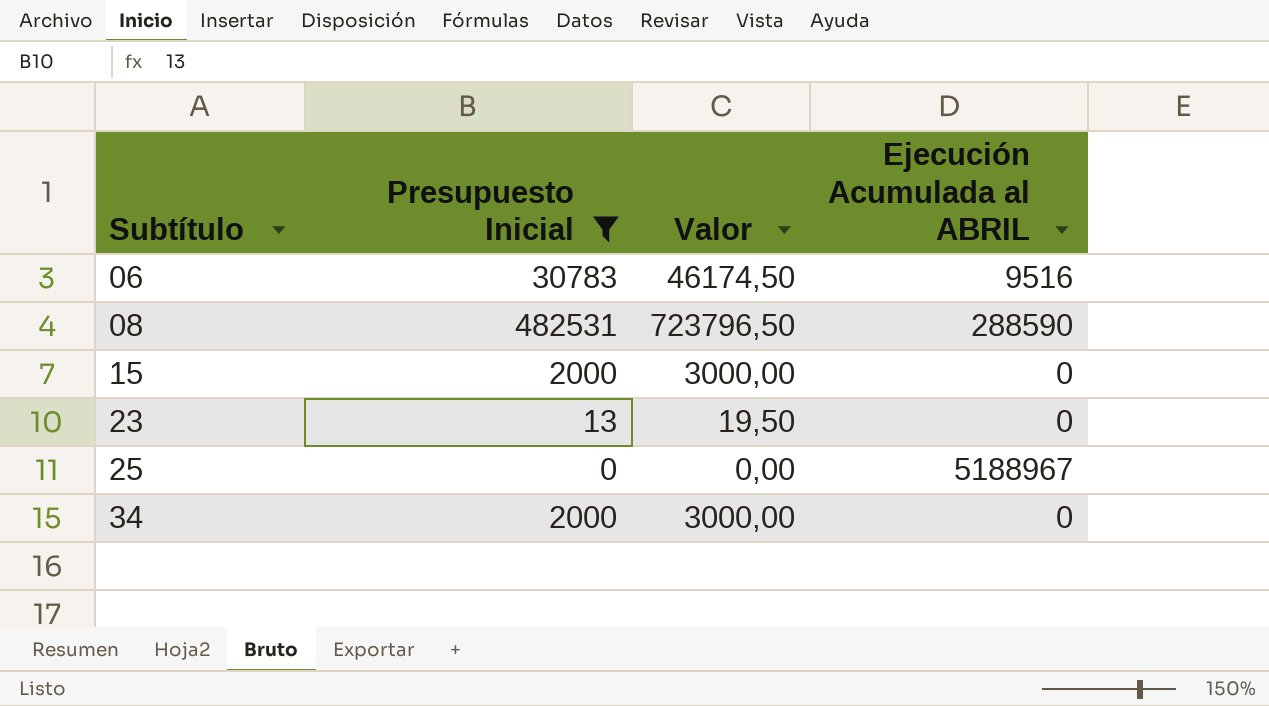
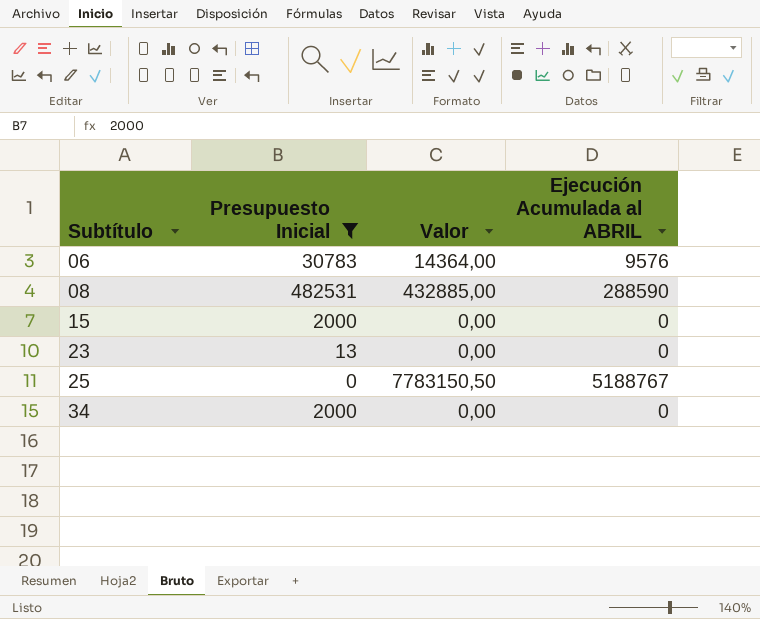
column Valor | formula: [Presupuesto Inicial] * 1,5 -> [Ejecución Acumulada al ABRIL] * 1,5
06 | Ejecución Acumulada al ABRIL: 9516 -> 9576
25 | Ejecución Acumulada al ABRIL: 5188967 -> 5188767

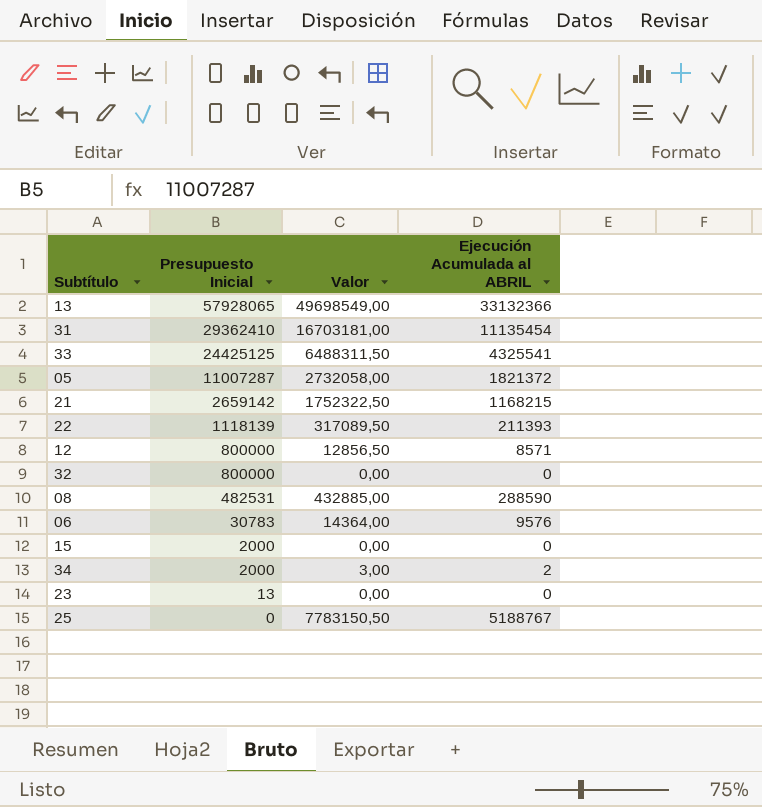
filter: Presupuesto Inicial <= 482531 -> none
row order: Subtítulo ascending -> Presupuesto Inicial descending
34 | Valor: 0,00 -> 3,00
34 | Ejecución Acumulada al ABRIL: 0 -> 2

